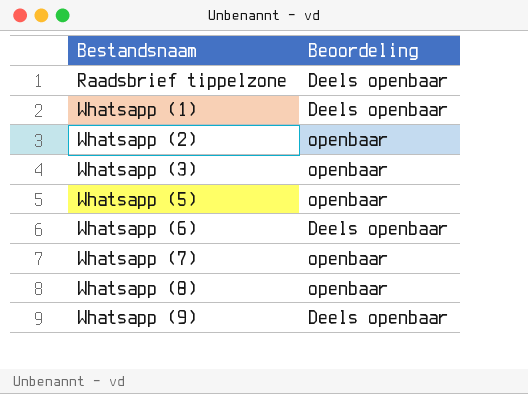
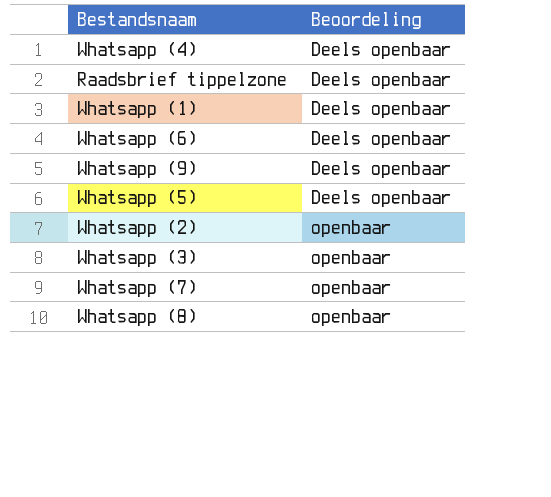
row order: Bestandsnaam ascending -> Beoordeling ascending
row Whatsapp (4): none -> Deels openbaar
Whatsapp (5) | Beoordeling: openbaar -> Deels openbaar

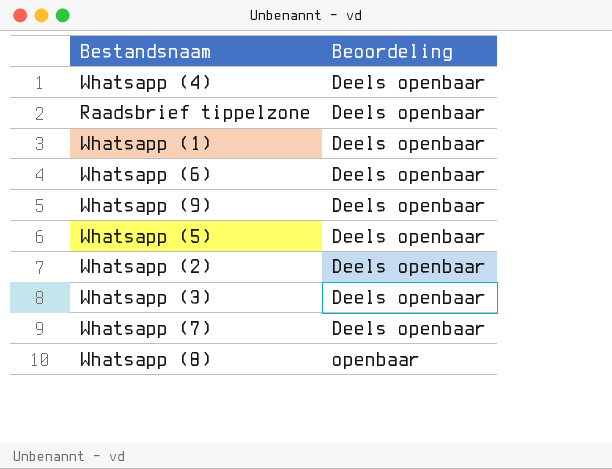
Whatsapp (2) | Beoordeling: openbaar -> Deels openbaar
Whatsapp (3) | Beoordeling: openbaar -> Deels openbaar
Whatsapp (7) | Beoordeling: openbaar -> Deels openbaar

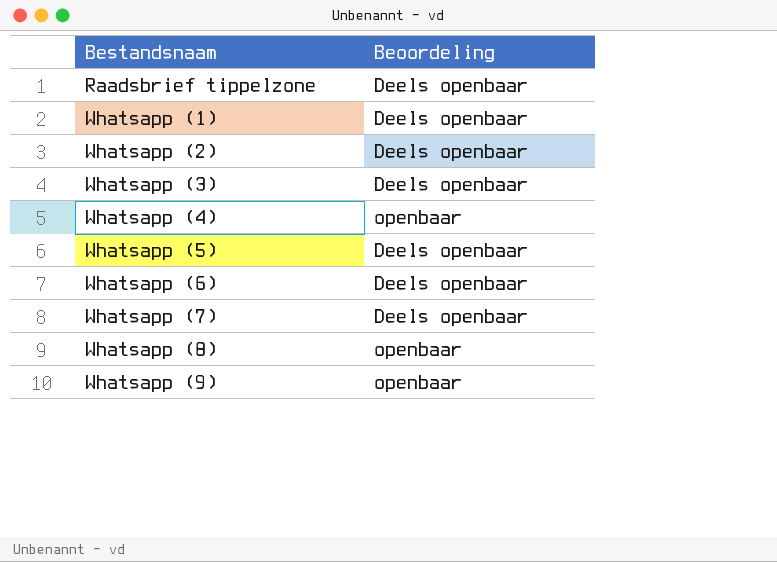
row order: Beoordeling ascending -> Bestandsnaam ascending
Whatsapp (4) | Beoordeling: Deels openbaar -> openbaar
Whatsapp (9) | Beoordeling: Deels openbaar -> openbaar

